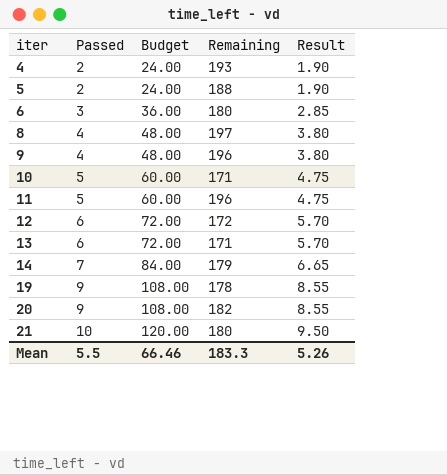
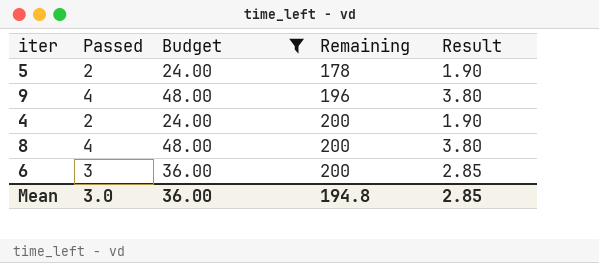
filter: none -> Budget <= 48.00
row order: iter ascending -> Remaining ascending
5 | Remaining: 188 -> 178
4 | Remaining: 193 -> 200
8 | Remaining: 197 -> 200
6 | Remaining: 180 -> 200
Mean | Passed: 5.5 -> 3.0
Mean | Budget: 66.46 -> 36.00
Mean | Remaining: 183.3 -> 194.8
Mean | Result: 5.26 -> 2.85

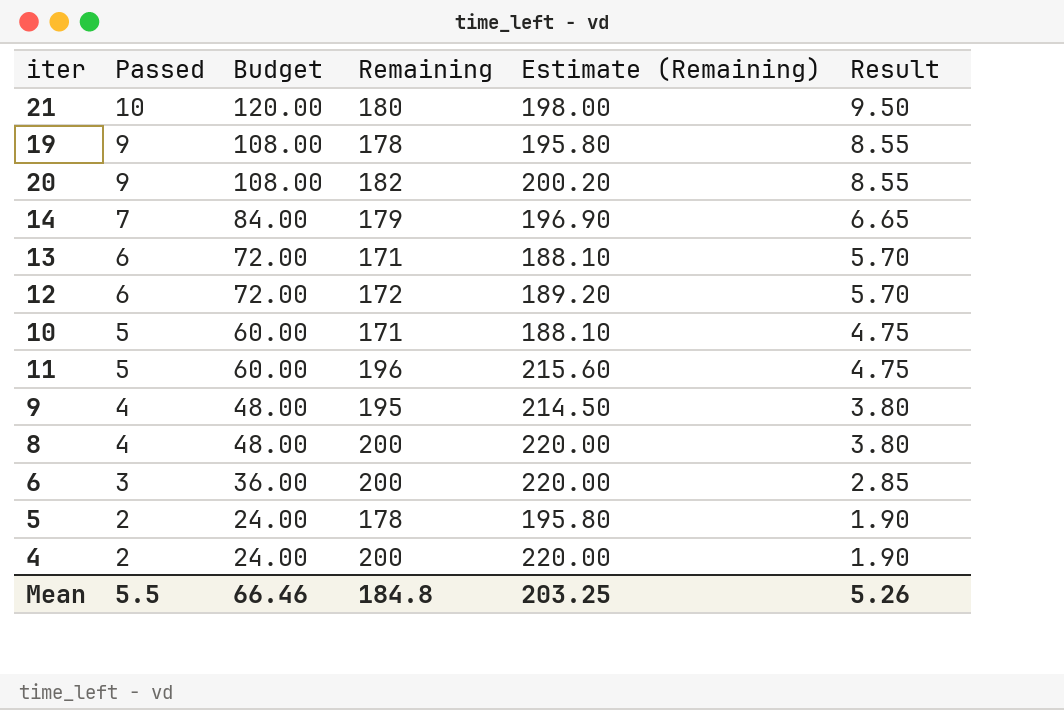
filter: Budget <= 48.00 -> none
row order: Remaining ascending -> Passed descending
column Estimate (Remaining) | formula: none -> [Remaining] * 1.1
9 | Remaining: 196 -> 195
Mean | Passed: 3.0 -> 5.5
Mean | Budget: 36.00 -> 66.46
Mean | Remaining: 194.8 -> 184.8
Mean | Result: 2.85 -> 5.26

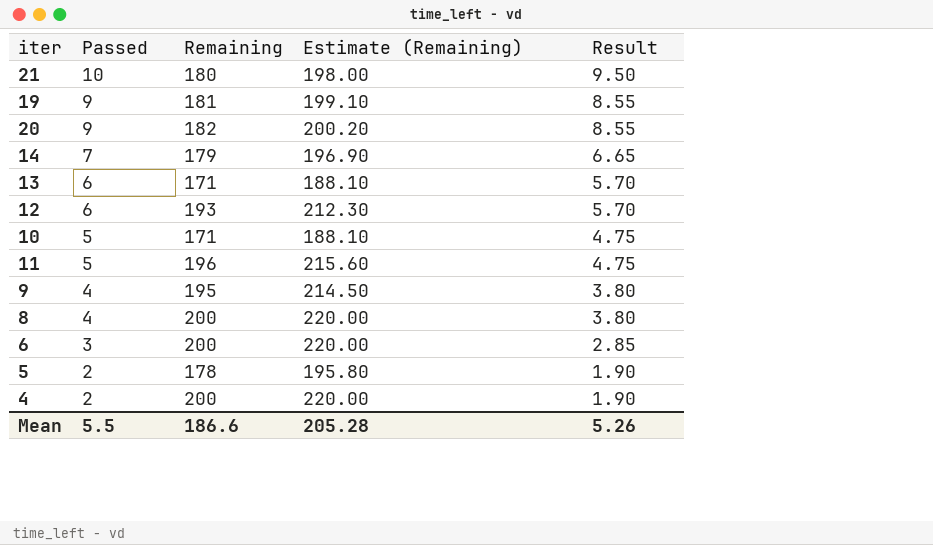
column Budget | formula: [Passed] * 12 -> none
19 | Remaining: 178 -> 181
19 | Estimate (Remaining): 195.80 -> 199.10
12 | Remaining: 172 -> 193
12 | Estimate (Remaining): 189.20 -> 212.30
Mean | Remaining: 184.8 -> 186.6
Mean | Estimate (Remaining): 203.25 -> 205.28

